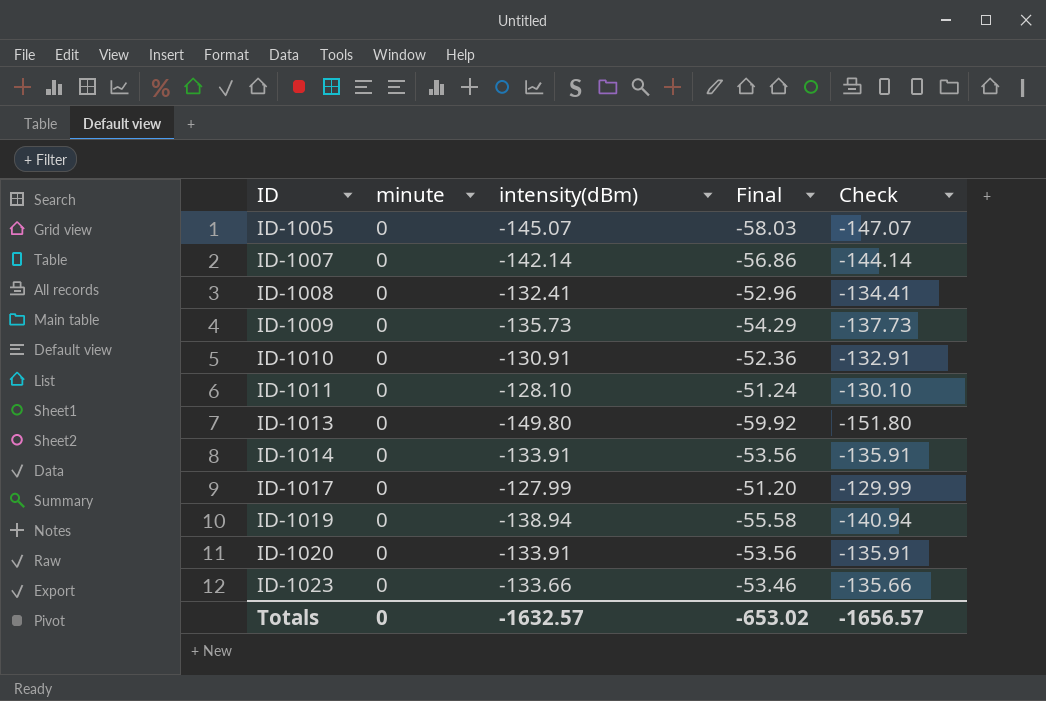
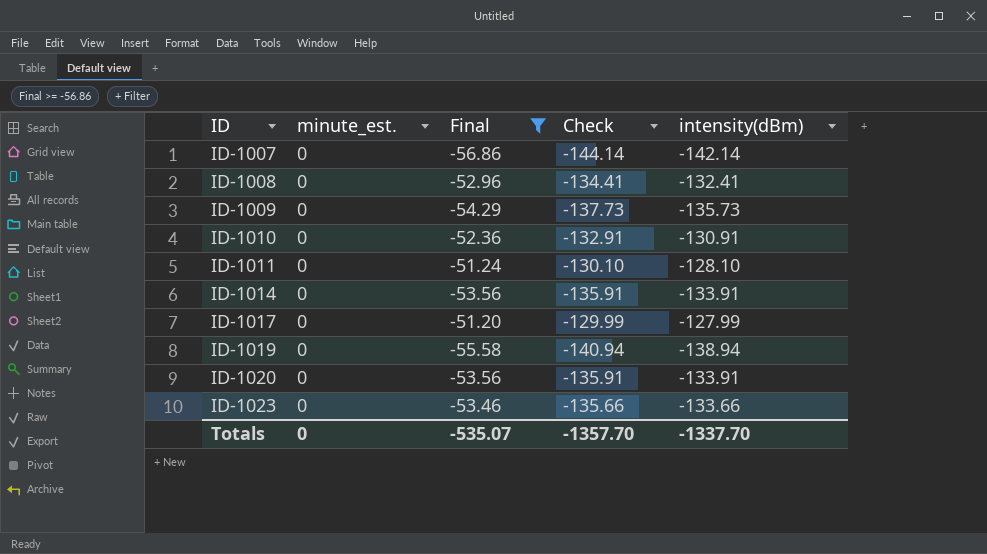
filter: none -> Final >= -56.86
column name: minute -> minute_est.
column intensity(dBm) | position: 3 -> 5
Totals | Final: -653.02 -> -535.07
Totals | Check: -1656.57 -> -1357.70
Totals | intensity(dBm): -1632.57 -> -1337.70

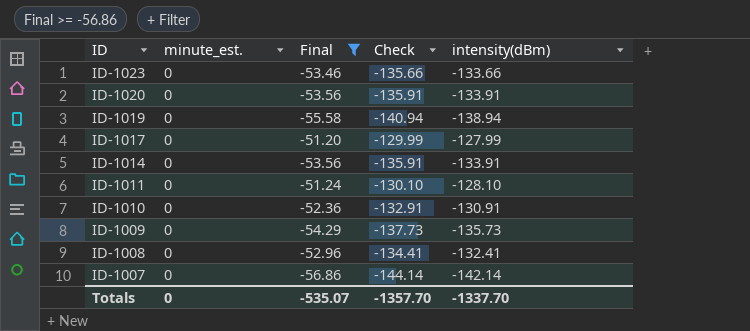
row order: ID ascending -> ID descending

